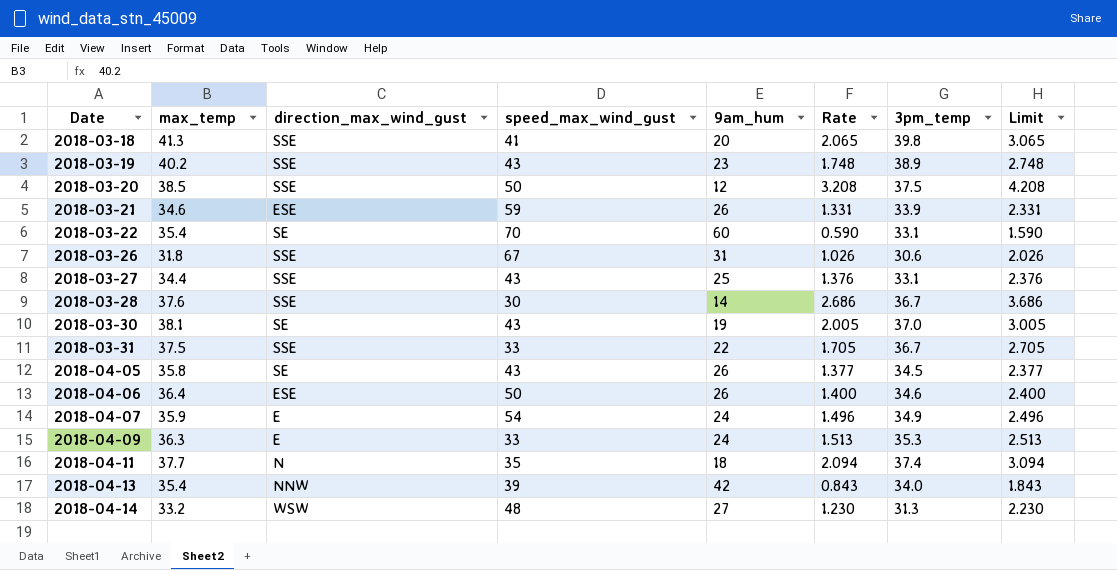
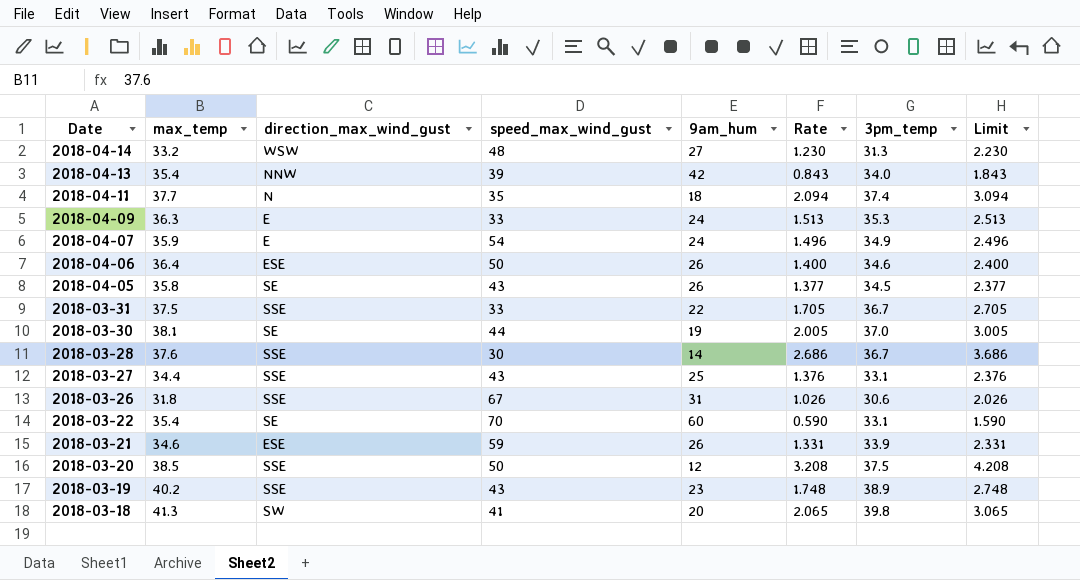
row order: Date ascending -> Date descending
2018-03-30 | speed_max_wind_gust: 43 -> 44
2018-03-18 | direction_max_wind_gust: SSE -> SW

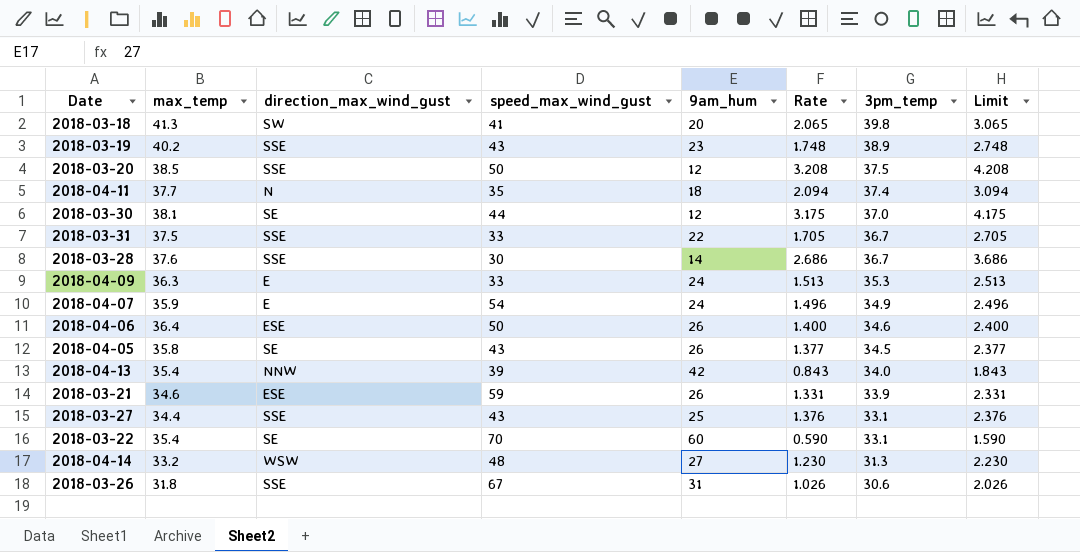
row order: Date descending -> 3pm_temp descending
2018-03-30 | 9am_hum: 19 -> 12
2018-03-30 | Rate: 2.005 -> 3.175
2018-03-30 | Limit: 3.005 -> 4.175

